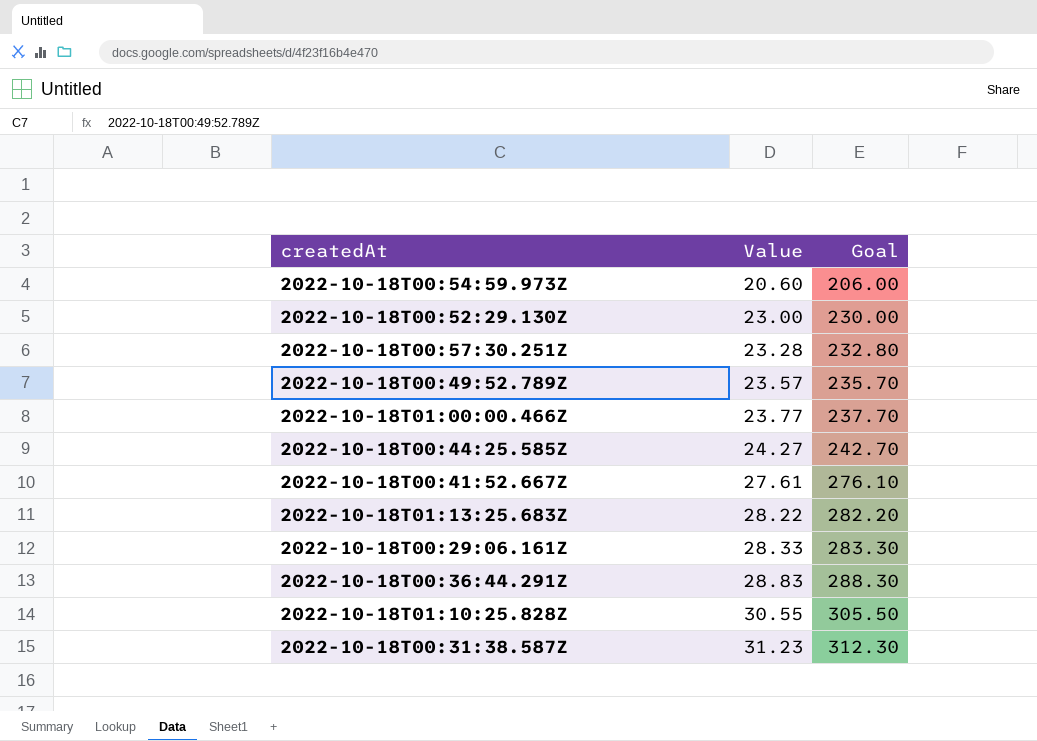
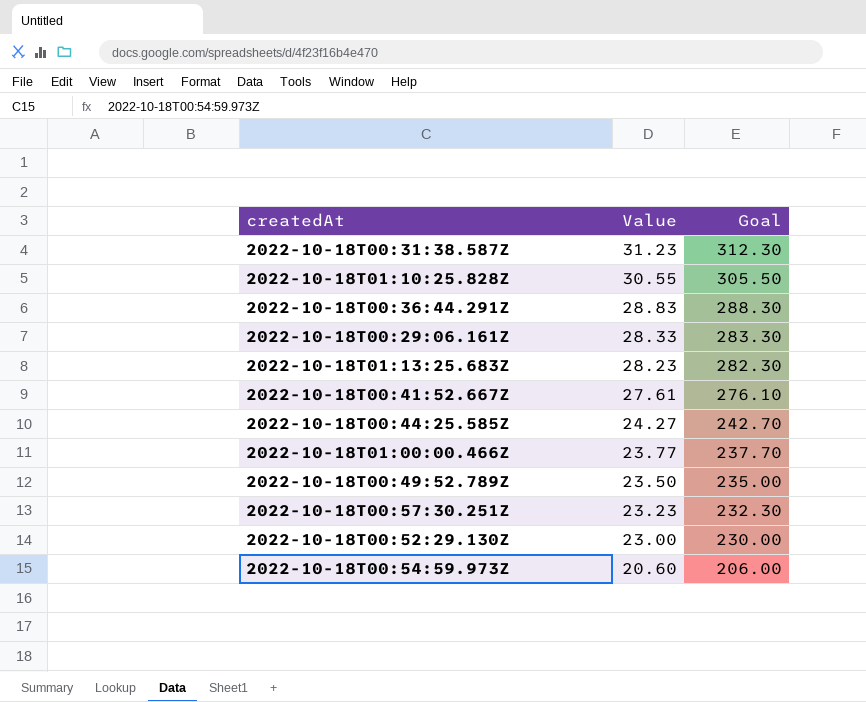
row order: Value ascending -> Value descending
2022-10-18T01:13:25.683Z | Value: 28.22 -> 28.23
2022-10-18T01:13:25.683Z | Goal: 282.20 -> 282.30
2022-10-18T00:49:52.789Z | Value: 23.57 -> 23.50
2022-10-18T00:49:52.789Z | Goal: 235.70 -> 235.00
2022-10-18T00:57:30.251Z | Value: 23.28 -> 23.23
2022-10-18T00:57:30.251Z | Goal: 232.80 -> 232.30

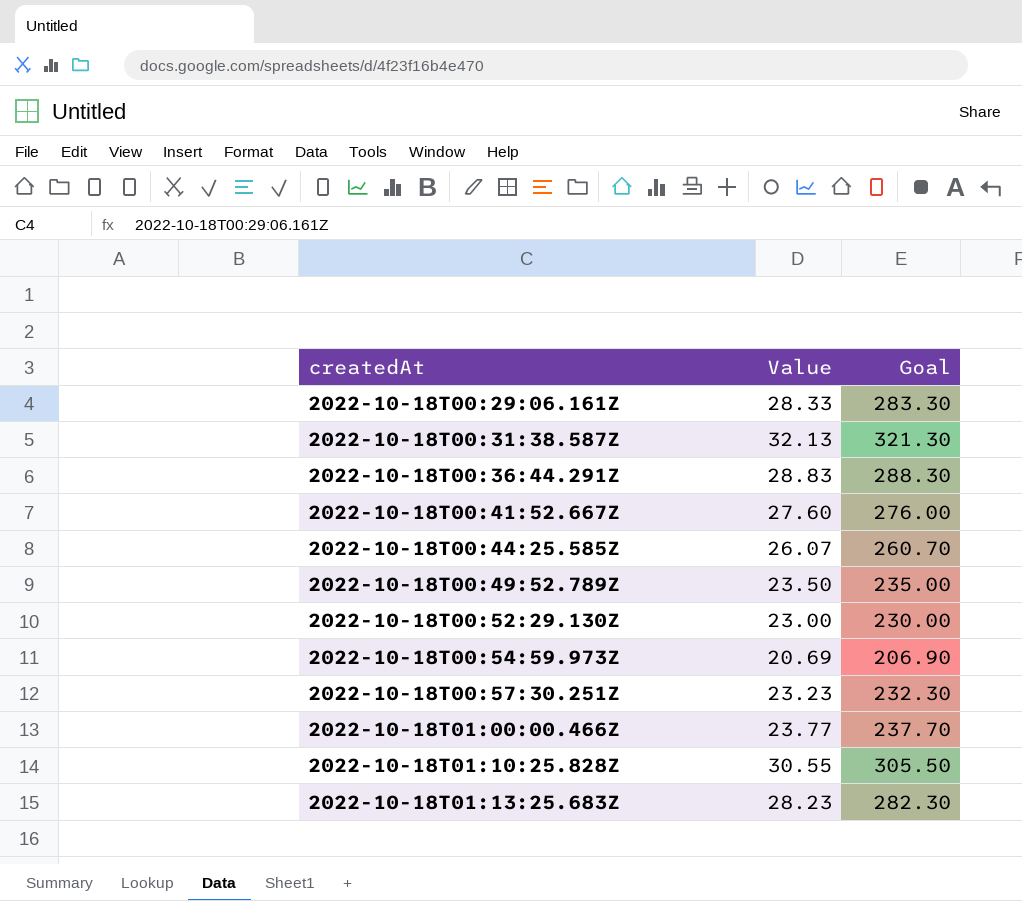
row order: Value descending -> createdAt ascending
2022-10-18T00:31:38.587Z | Value: 31.23 -> 32.13
2022-10-18T00:31:38.587Z | Goal: 312.30 -> 321.30
2022-10-18T00:41:52.667Z | Value: 27.61 -> 27.60
2022-10-18T00:41:52.667Z | Goal: 276.10 -> 276.00
2022-10-18T00:44:25.585Z | Value: 24.27 -> 26.07
2022-10-18T00:44:25.585Z | Goal: 242.70 -> 260.70
2022-10-18T00:54:59.973Z | Value: 20.60 -> 20.69
2022-10-18T00:54:59.973Z | Goal: 206.00 -> 206.90

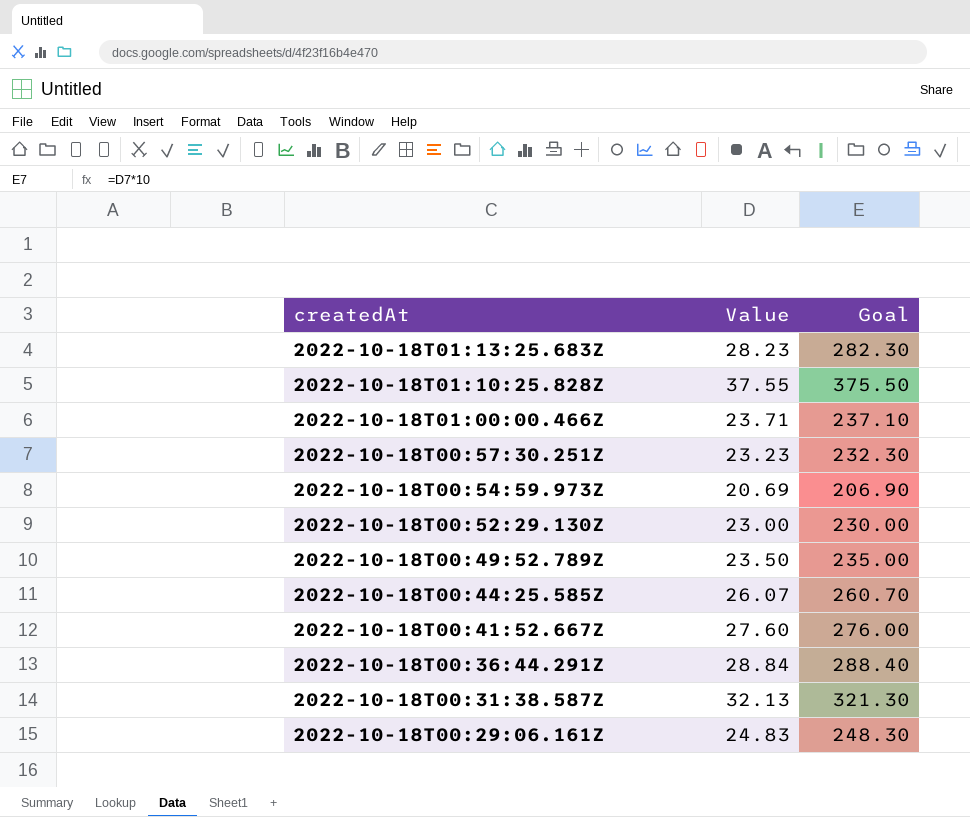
row order: createdAt ascending -> createdAt descending
2022-10-18T01:10:25.828Z | Value: 30.55 -> 37.55
2022-10-18T01:10:25.828Z | Goal: 305.50 -> 375.50
2022-10-18T01:00:00.466Z | Value: 23.77 -> 23.71
2022-10-18T01:00:00.466Z | Goal: 237.70 -> 237.10
2022-10-18T00:36:44.291Z | Value: 28.83 -> 28.84
2022-10-18T00:36:44.291Z | Goal: 288.30 -> 288.40
2022-10-18T00:29:06.161Z | Value: 28.33 -> 24.83
2022-10-18T00:29:06.161Z | Goal: 283.30 -> 248.30

